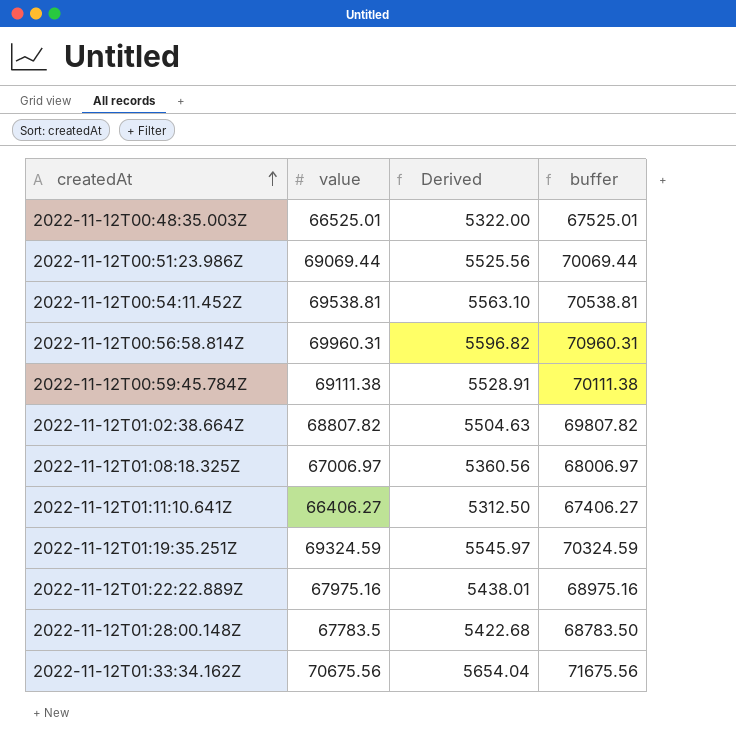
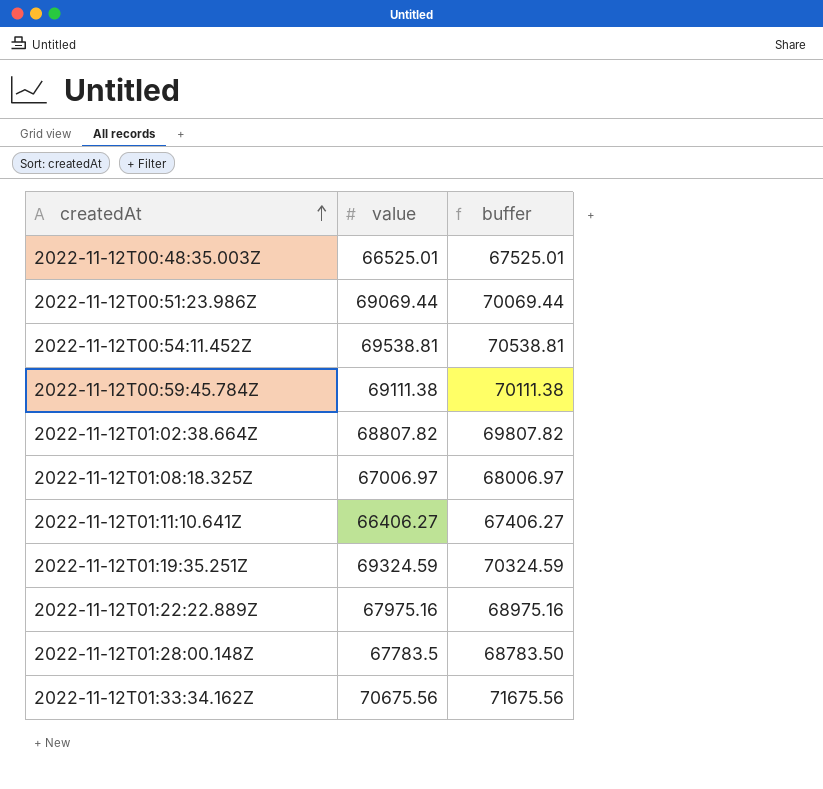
column Derived | formula: [value] * 0.08 -> none
row 2022-11-12T00:56:58.814Z: 69960.31 | 5596.82 | 70960.31 -> none

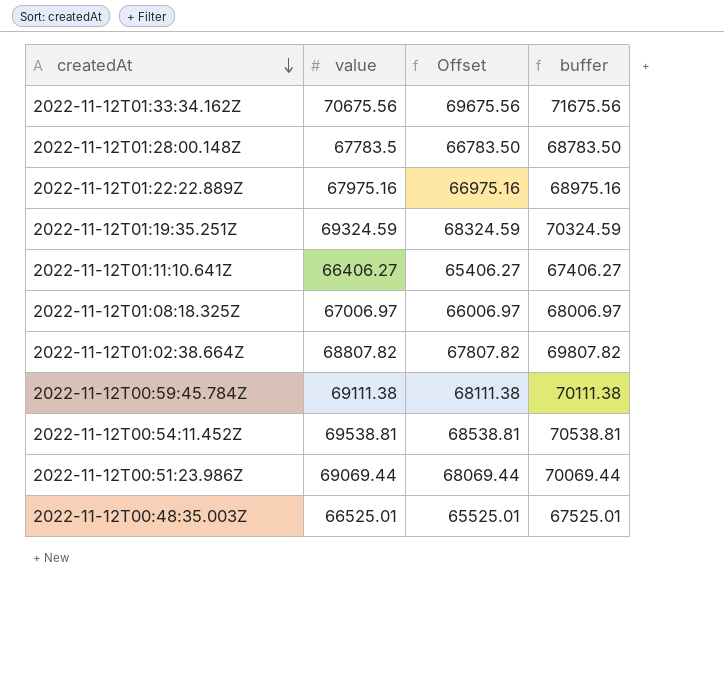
row order: createdAt ascending -> createdAt descending
column Offset | formula: none -> [value] - 1000

